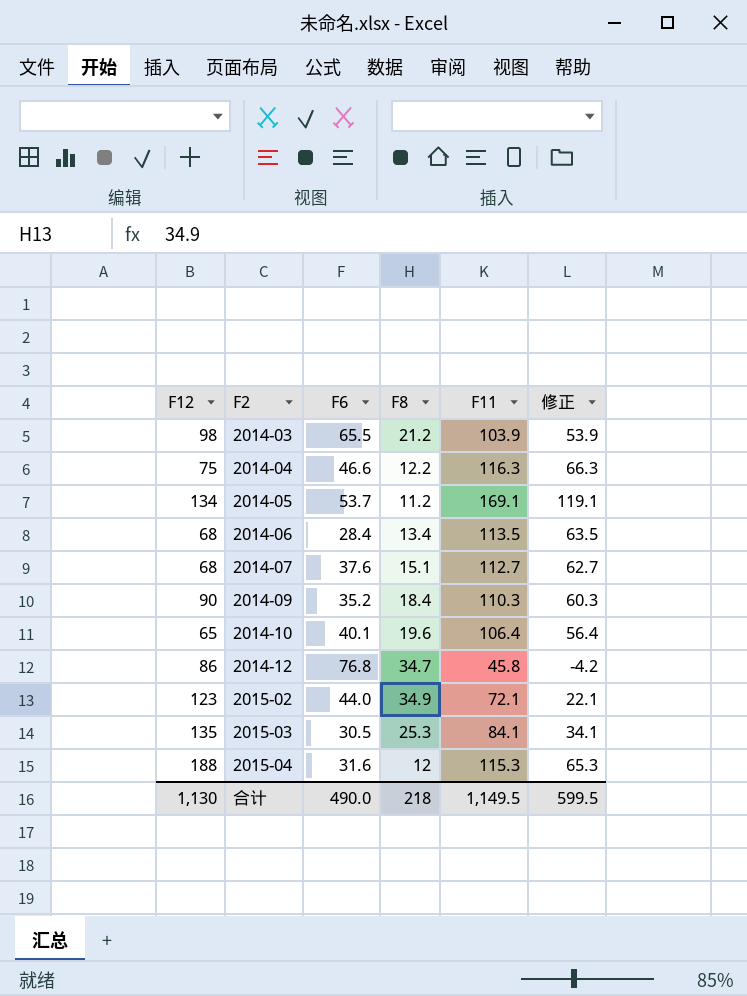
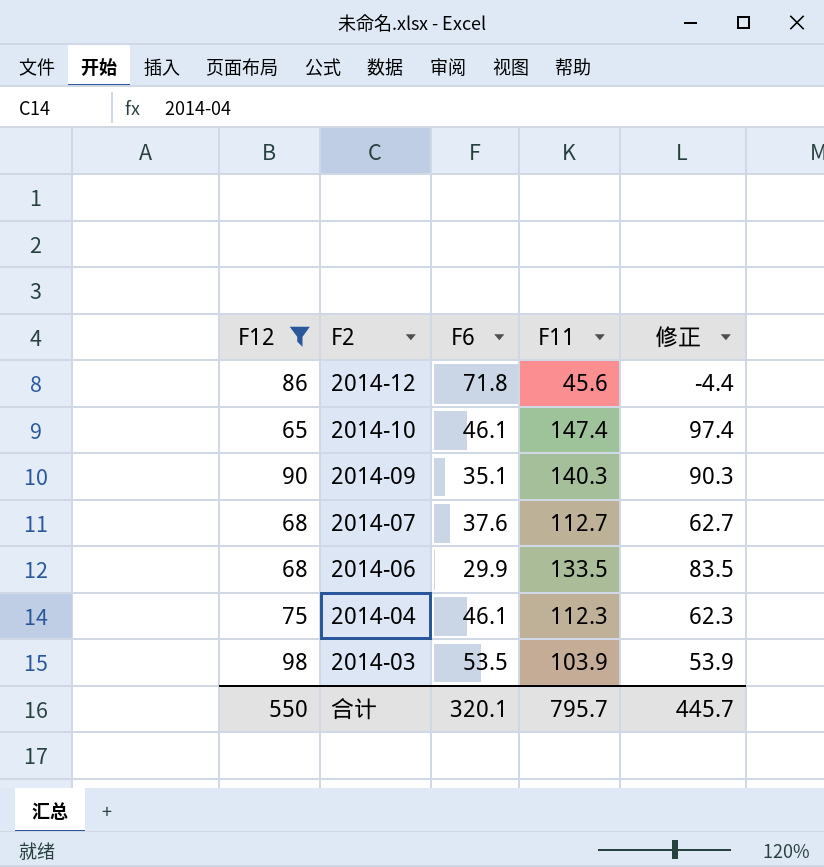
filter: none -> F12 <= 98
row order: F2 ascending -> F2 descending
column F8 | position: 4 -> none
2014-12 | F6: 76.8 -> 71.8
2014-12 | F11: 45.8 -> 45.6
2014-12 | 修正: -4.2 -> -4.4
2014-10 | F6: 40.1 -> 46.1
2014-10 | F11: 106.4 -> 147.4
2014-10 | 修正: 56.4 -> 97.4
2014-09 | F6: 35.2 -> 35.1
2014-09 | F11: 110.3 -> 140.3
2014-09 | 修正: 60.3 -> 90.3
2014-06 | F6: 28.4 -> 29.9
2014-06 | F11: 113.5 -> 133.5
2014-06 | 修正: 63.5 -> 83.5
2014-04 | F6: 46.6 -> 46.1
2014-04 | F11: 116.3 -> 112.3
2014-04 | 修正: 66.3 -> 62.3
2014-03 | F6: 65.5 -> 53.5
合计 | F12: 1,130 -> 550
合计 | F6: 490.0 -> 320.1
合计 | F11: 1,149.5 -> 795.7
合计 | 修正: 599.5 -> 445.7

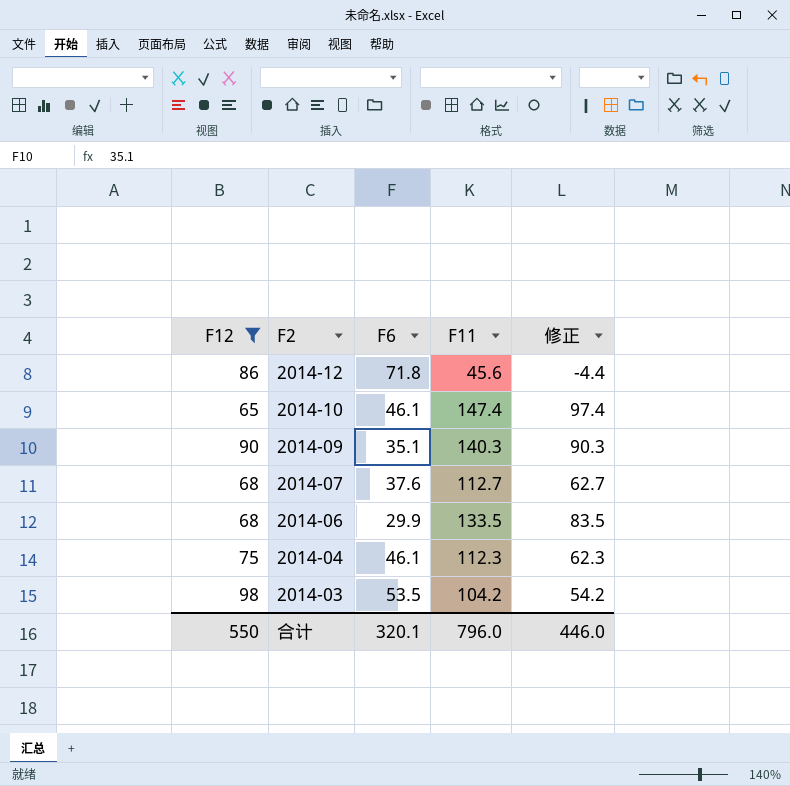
2014-03 | F11: 103.9 -> 104.2
2014-03 | 修正: 53.9 -> 54.2
合计 | F11: 795.7 -> 796.0
合计 | 修正: 445.7 -> 446.0

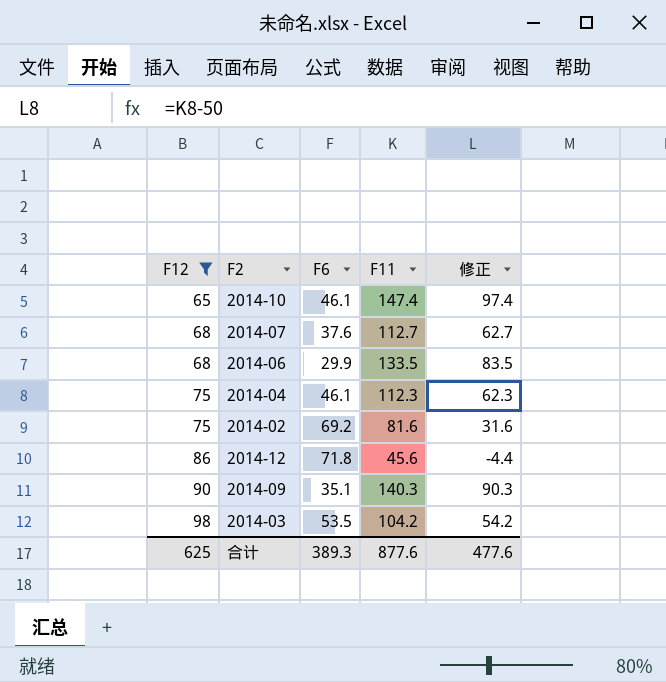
row order: F2 descending -> F12 ascending
row 2014-02: none -> 75 | 69.2 | 81.6 | 31.6
合计 | F12: 550 -> 625
合计 | F6: 320.1 -> 389.3
合计 | F11: 796.0 -> 877.6
合计 | 修正: 446.0 -> 477.6

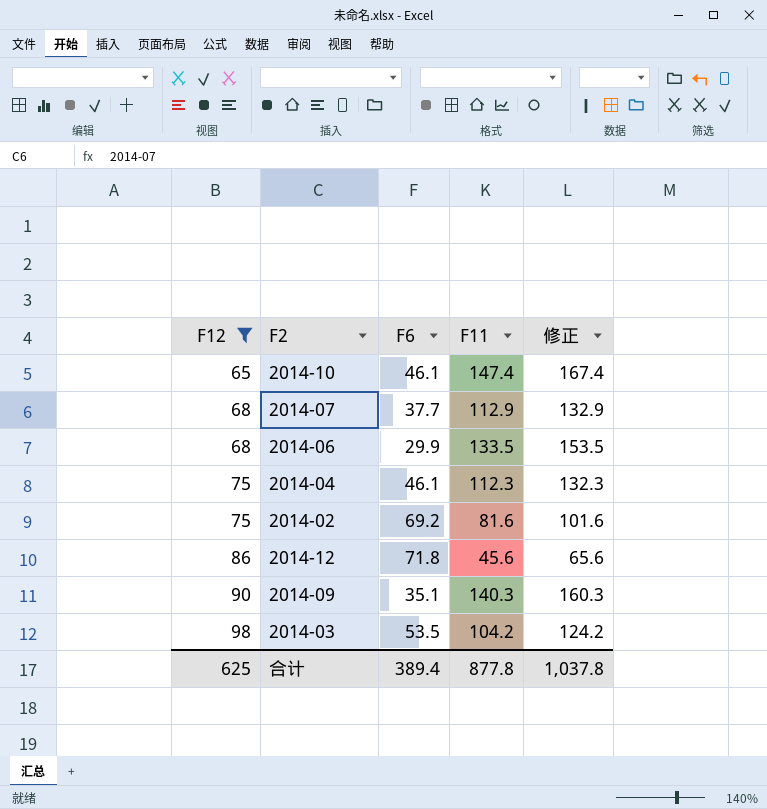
column 修正 | formula: [F11] - 50 -> [F11] + 20
2014-07 | F6: 37.6 -> 37.7
2014-07 | F11: 112.7 -> 112.9
合计 | F6: 389.3 -> 389.4
合计 | F11: 877.6 -> 877.8
合计 | 修正: 477.6 -> 1,037.8

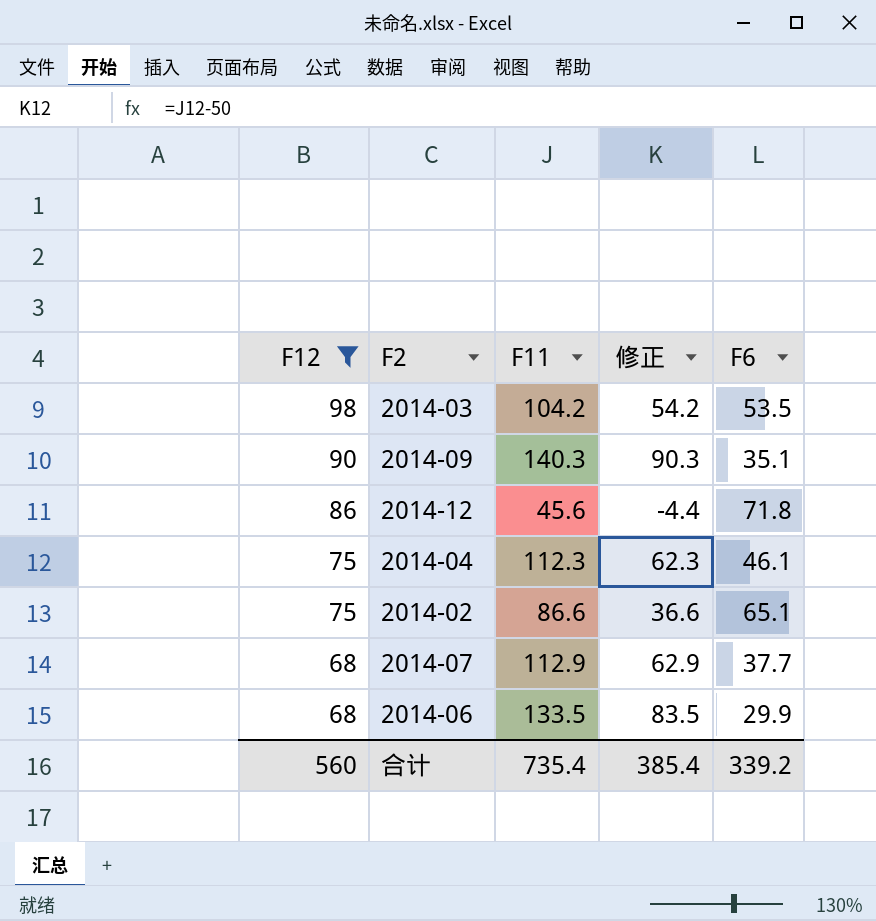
row order: F12 ascending -> F12 descending
column 修正 | formula: [F11] + 20 -> [F11] - 50
column F6 | position: 3 -> 5
row 2014-10: 65 | 46.1 | 147.4 | 167.4 -> none
2014-02 | F11: 81.6 -> 86.6
2014-02 | F6: 69.2 -> 65.1
合计 | F12: 625 -> 560
合计 | F11: 877.8 -> 735.4
合计 | 修正: 1,037.8 -> 385.4
合计 | F6: 389.4 -> 339.2

